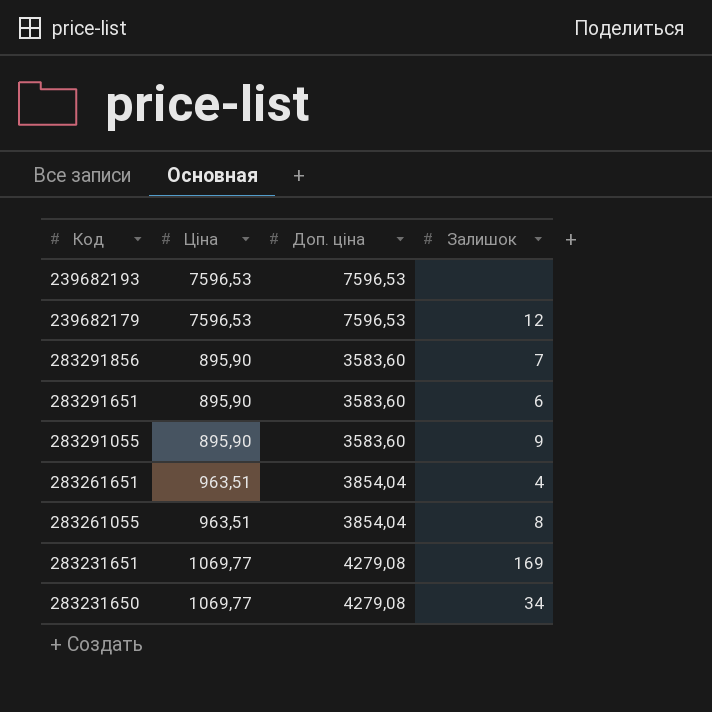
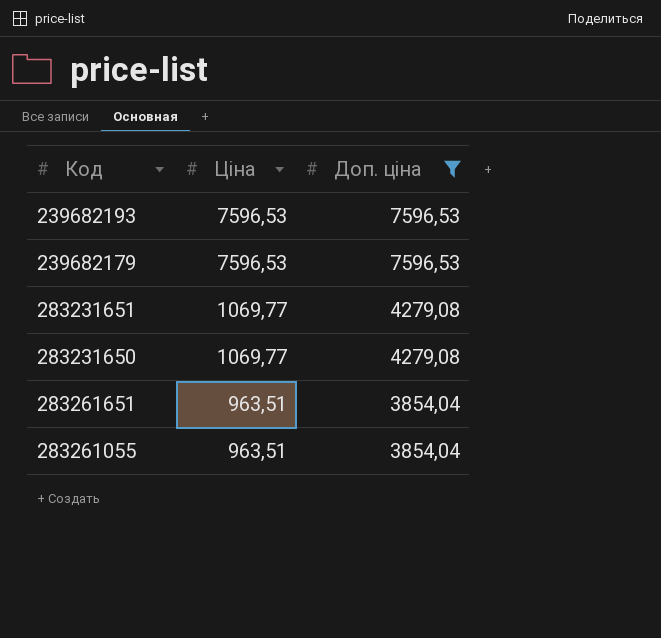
filter: none -> Доп. ціна != 3583,60
row order: none -> Ціна descending
column Залишок | position: 4 -> none

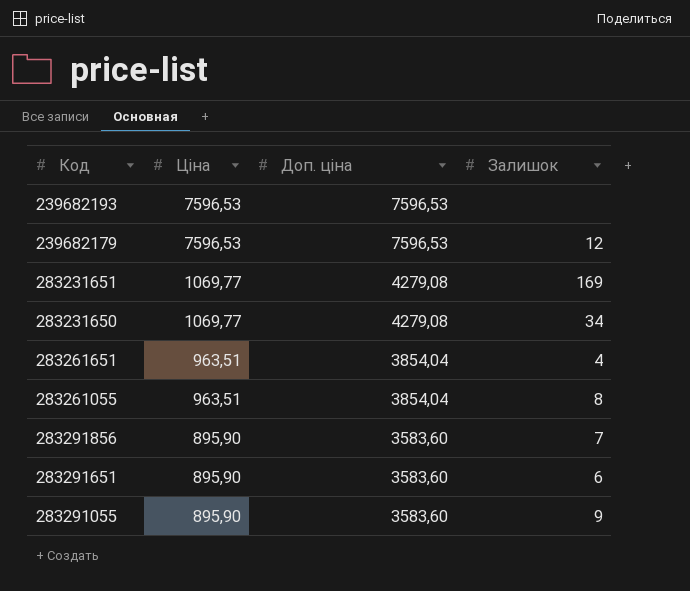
filter: Доп. ціна != 3583,60 -> none
column Залишок | position: none -> 4

